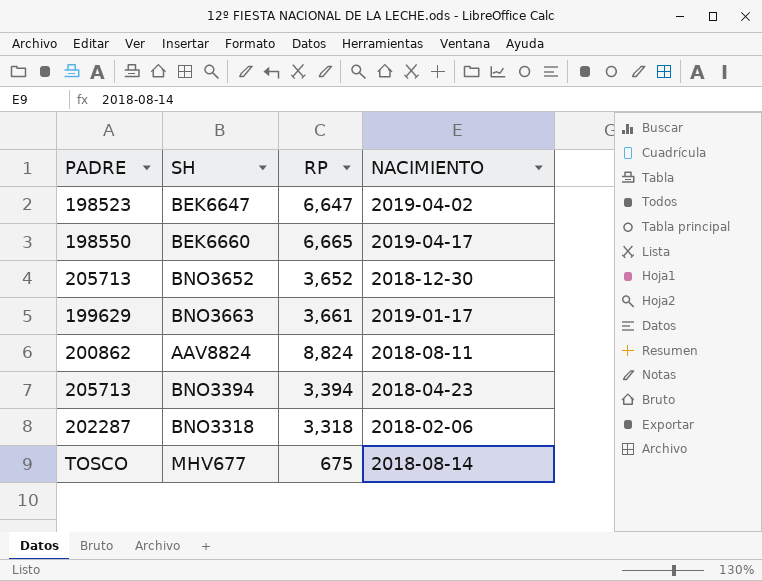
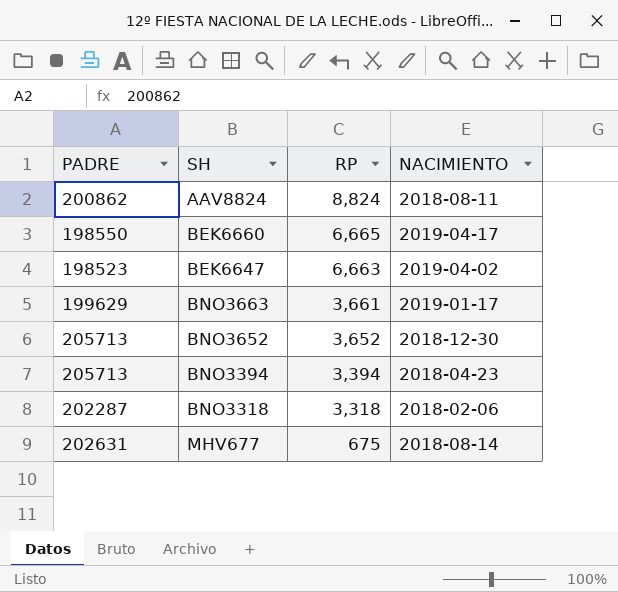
row order: none -> RP descending
BEK6647 | RP: 6,647 -> 6,663
MHV677 | PADRE: TOSCO -> 202631

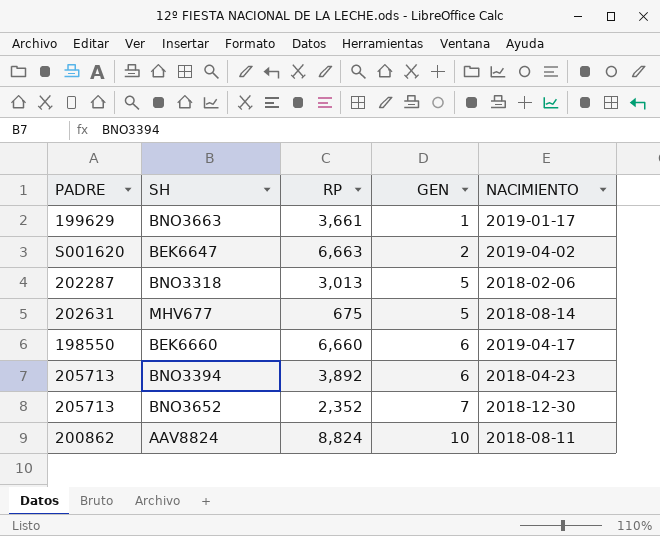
row order: RP descending -> GEN ascending
column GEN | position: none -> 4
BEK6647 | PADRE: 198523 -> S001620
BNO3318 | RP: 3,318 -> 3,013
BEK6660 | RP: 6,665 -> 6,660
BNO3394 | RP: 3,394 -> 3,892
BNO3652 | RP: 3,652 -> 2,352

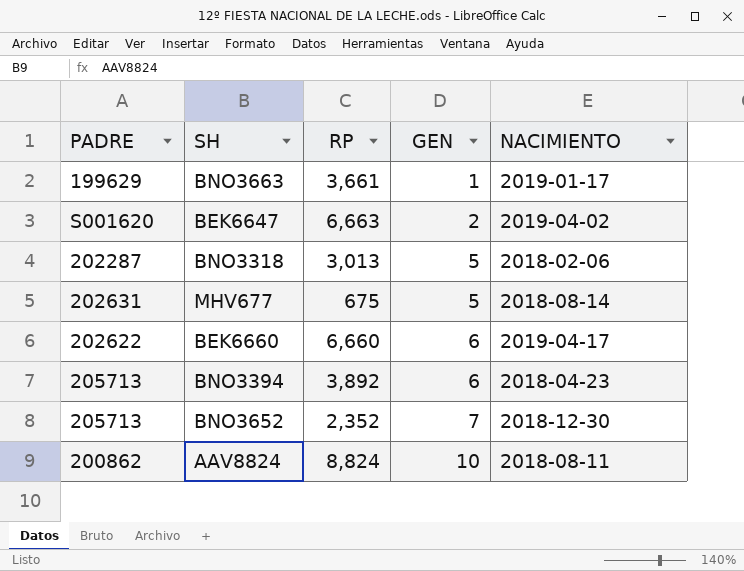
BEK6660 | PADRE: 198550 -> 202622

